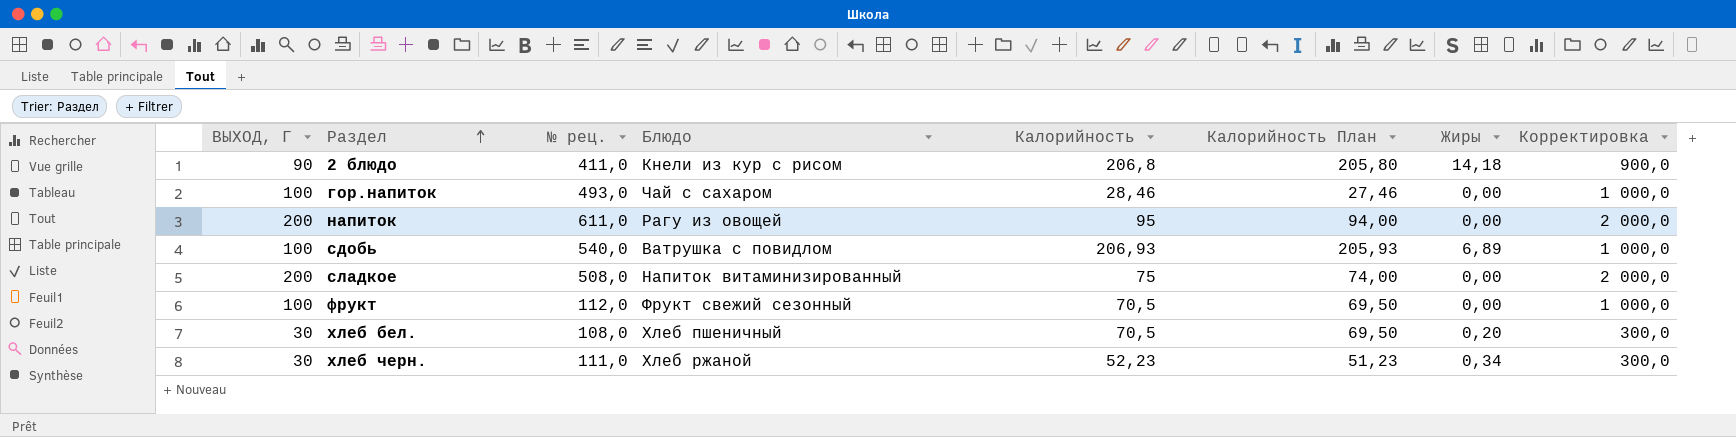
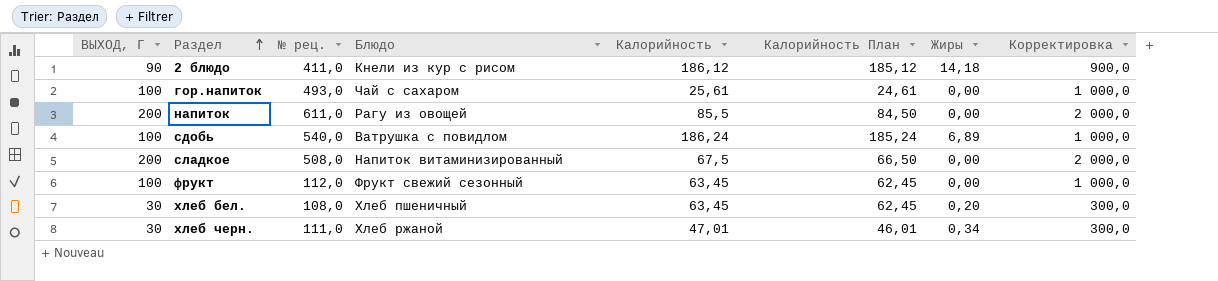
2 блюдо | Калорийность: 206,8 -> 186,12
2 блюдо | Калорийность План: 205,80 -> 185,12
гор.напиток | Калорийность: 28,46 -> 25,61
гор.напиток | Калорийность План: 27,46 -> 24,61
напиток | Калорийность: 95 -> 85,5
напиток | Калорийность План: 94,00 -> 84,50
сдобь | Калорийность: 206,93 -> 186,24
сдобь | Калорийность План: 205,93 -> 185,24
сладкое | Калорийность: 75 -> 67,5
сладкое | Калорийность План: 74,00 -> 66,50
фрукт | Калорийность: 70,5 -> 63,45
фрукт | Калорийность План: 69,50 -> 62,45
хлеб бел. | Калорийность: 70,5 -> 63,45
хлеб бел. | Калорийность План: 69,50 -> 62,45
хлеб черн. | Калорийность: 52,23 -> 47,01
хлеб черн. | Калорийность План: 51,23 -> 46,01

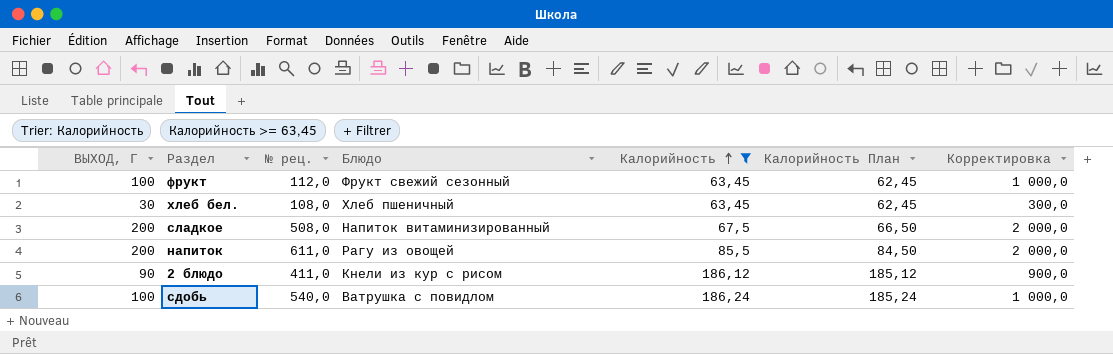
filter: none -> Калорийность >= 63,45
row order: Раздел ascending -> Калорийность ascending
column Жиры | position: 7 -> none

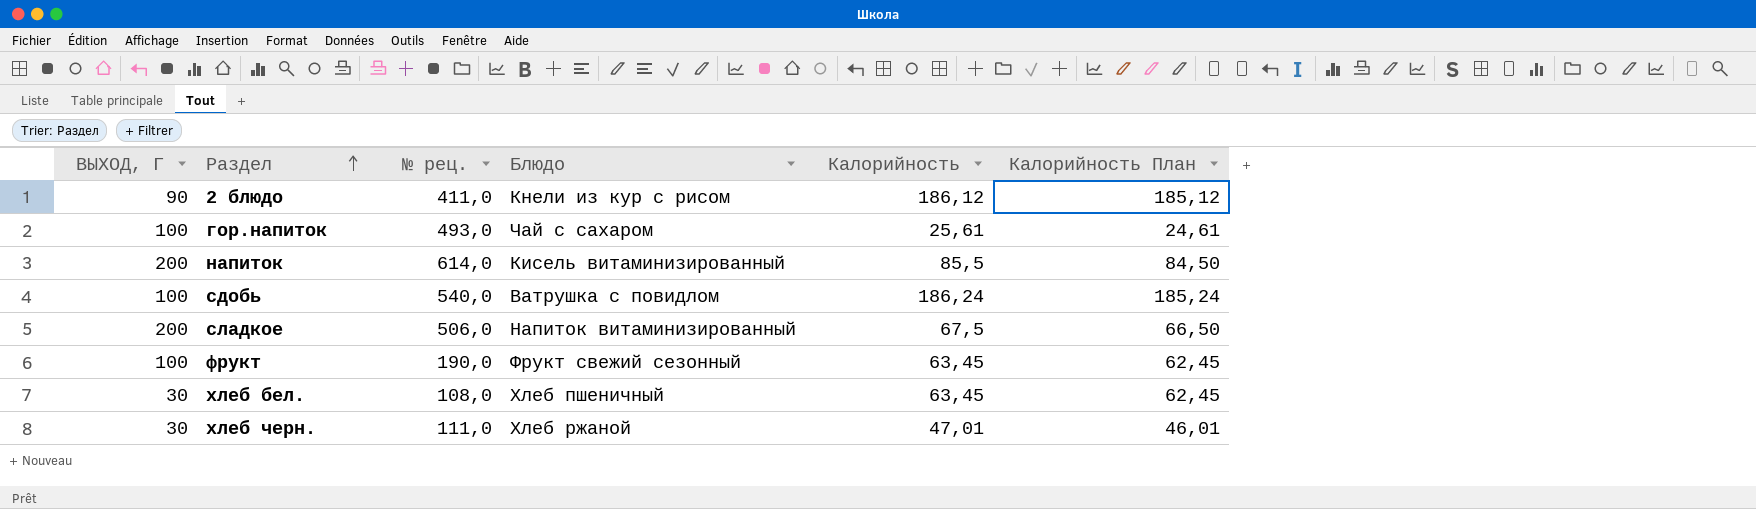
filter: Калорийность >= 63,45 -> none
row order: Калорийность ascending -> Раздел ascending
column Корректировка | formula: [ВЫХОД, Г] * 10 -> none
напиток | № рец.: 611,0 -> 614,0
напиток | Блюдо: Рагу из овощей -> Кисель витаминизированный
сладкое | № рец.: 508,0 -> 506,0
фрукт | № рец.: 112,0 -> 190,0

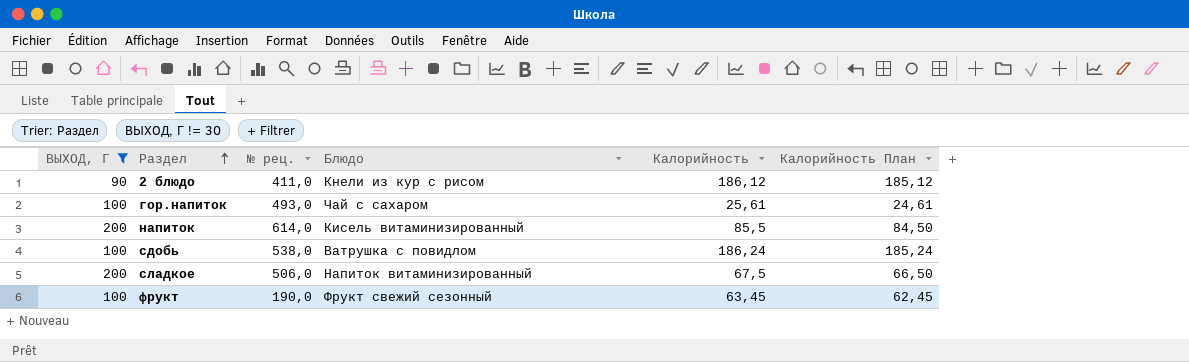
filter: none -> ВЫХОД, Г != 30
сдобь | № рец.: 540,0 -> 538,0

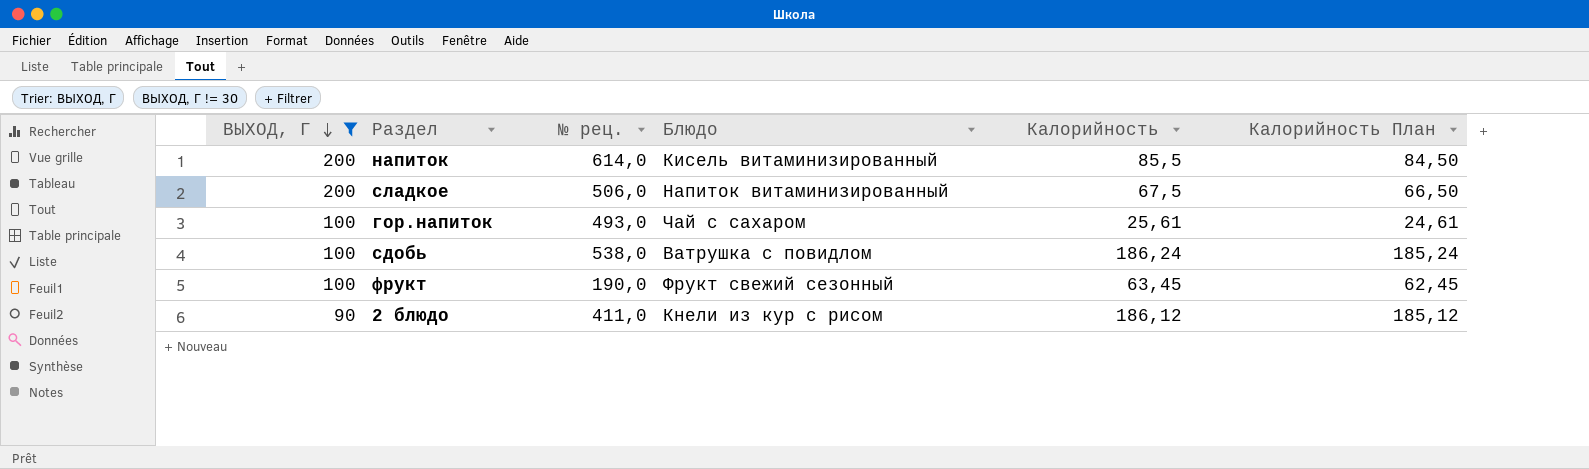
row order: Раздел ascending -> ВЫХОД, Г descending

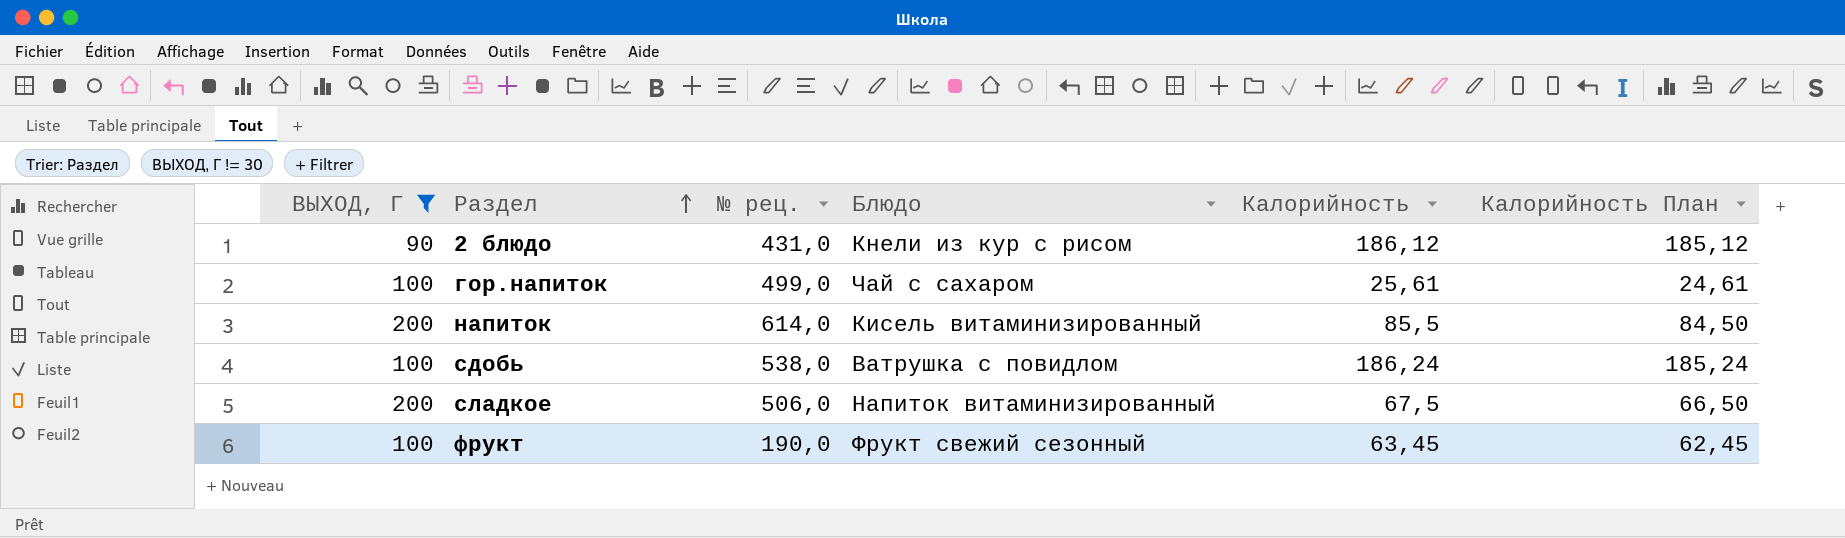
row order: ВЫХОД, Г descending -> Раздел ascending
2 блюдо | № рец.: 411,0 -> 431,0
гор.напиток | № рец.: 493,0 -> 499,0

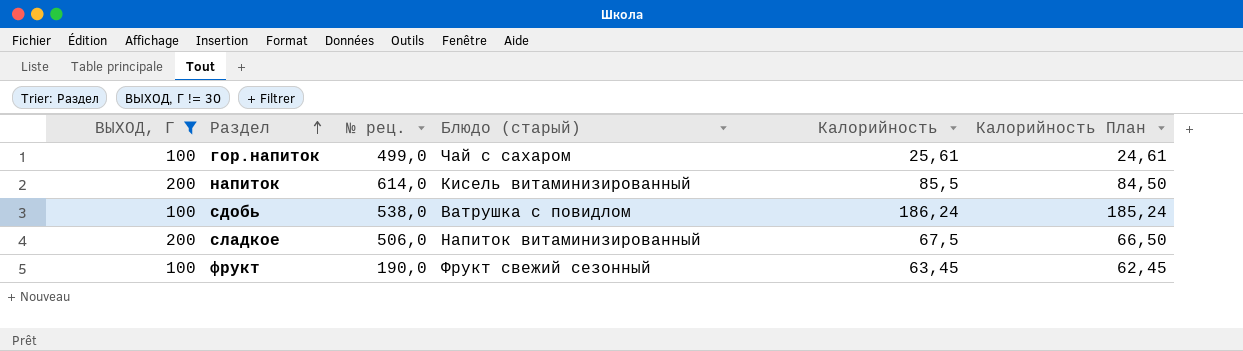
column name: Блюдо -> Блюдо (старый)
row 2 блюдо: 90 | 431,0 | Кнели из кур с рисом | 186,12 | 185,12 -> none

